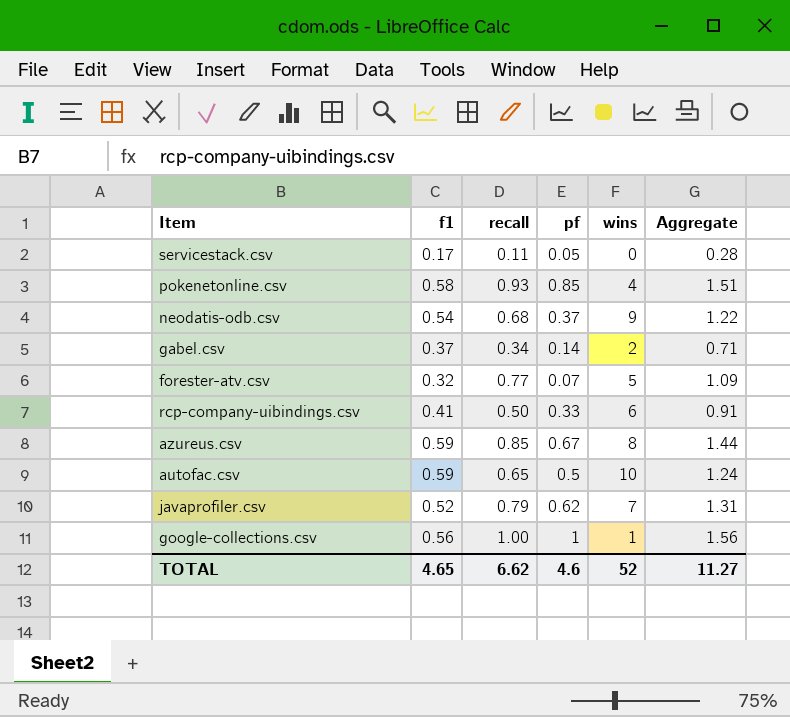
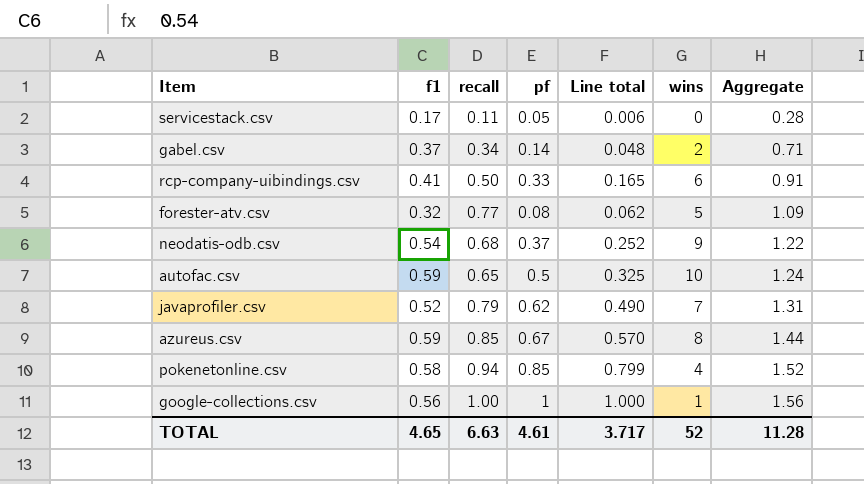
row order: none -> Aggregate ascending
column Line total | formula: none -> [recall] * [pf]
forester-atv.csv | pf: 0.07 -> 0.08
pokenetonline.csv | recall: 0.93 -> 0.94
pokenetonline.csv | Aggregate: 1.51 -> 1.52
TOTAL | recall: 6.62 -> 6.63
TOTAL | pf: 4.6 -> 4.61
TOTAL | Aggregate: 11.27 -> 11.28

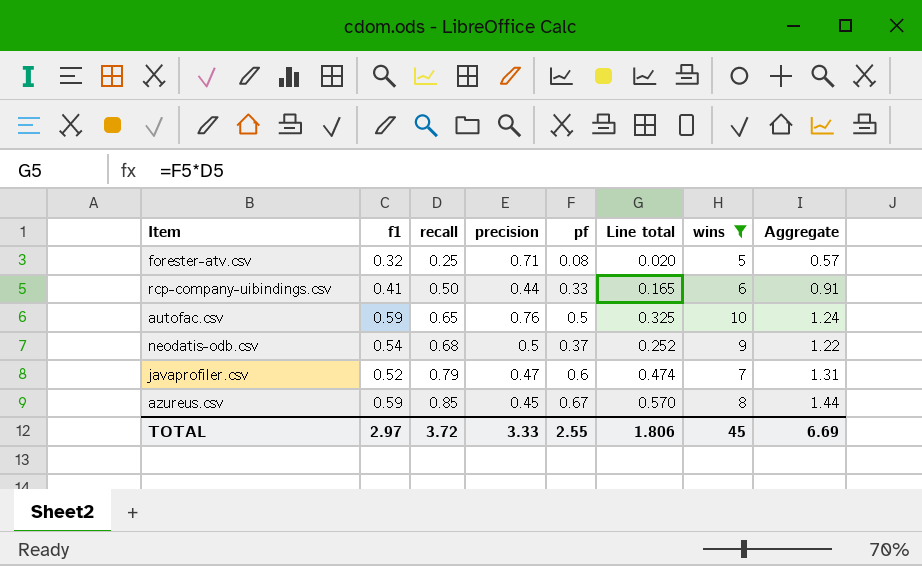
filter: none -> wins >= 5
row order: Aggregate ascending -> recall ascending
column precision | position: none -> 4
forester-atv.csv | recall: 0.77 -> 0.25
forester-atv.csv | Line total: 0.062 -> 0.020
forester-atv.csv | Aggregate: 1.09 -> 0.57
javaprofiler.csv | pf: 0.62 -> 0.6
javaprofiler.csv | Line total: 0.490 -> 0.474
TOTAL | f1: 4.65 -> 2.97
TOTAL | recall: 6.63 -> 3.72
TOTAL | pf: 4.61 -> 2.55
TOTAL | Line total: 3.717 -> 1.806
TOTAL | wins: 52 -> 45
TOTAL | Aggregate: 11.28 -> 6.69

